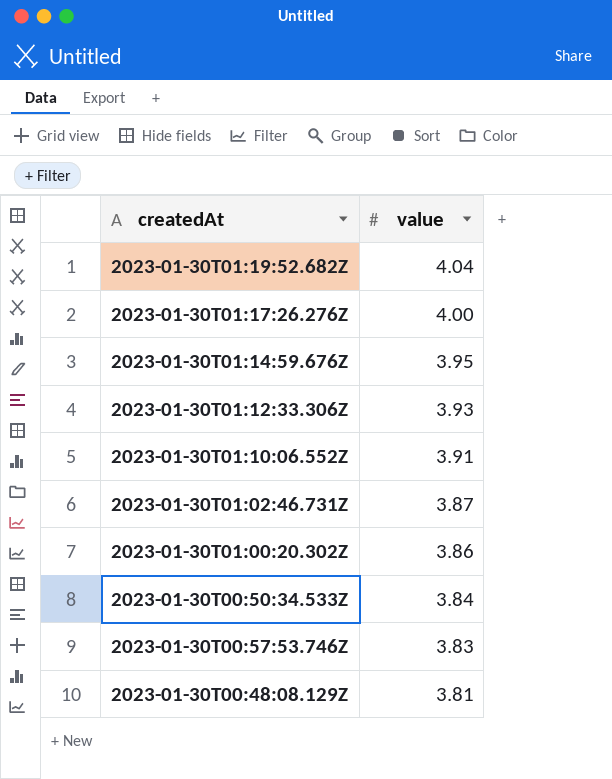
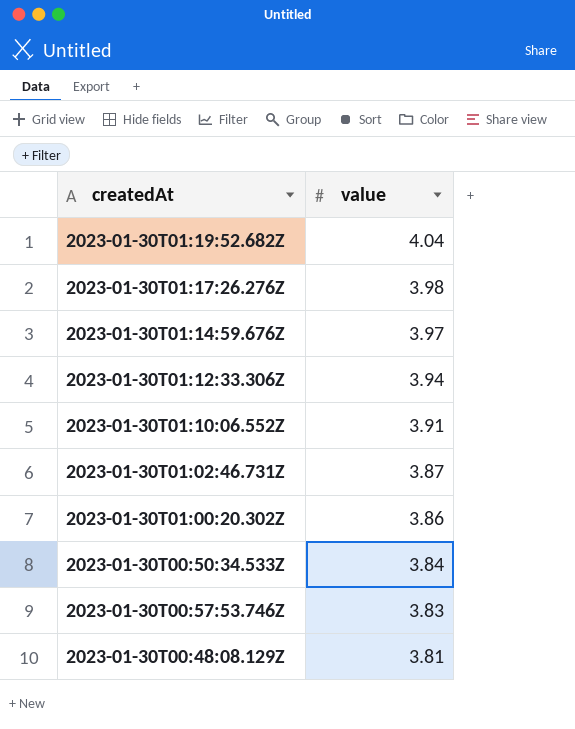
2023-01-30T01:17:26.276Z | value: 4.00 -> 3.98
2023-01-30T01:14:59.676Z | value: 3.95 -> 3.97
2023-01-30T01:12:33.306Z | value: 3.93 -> 3.94

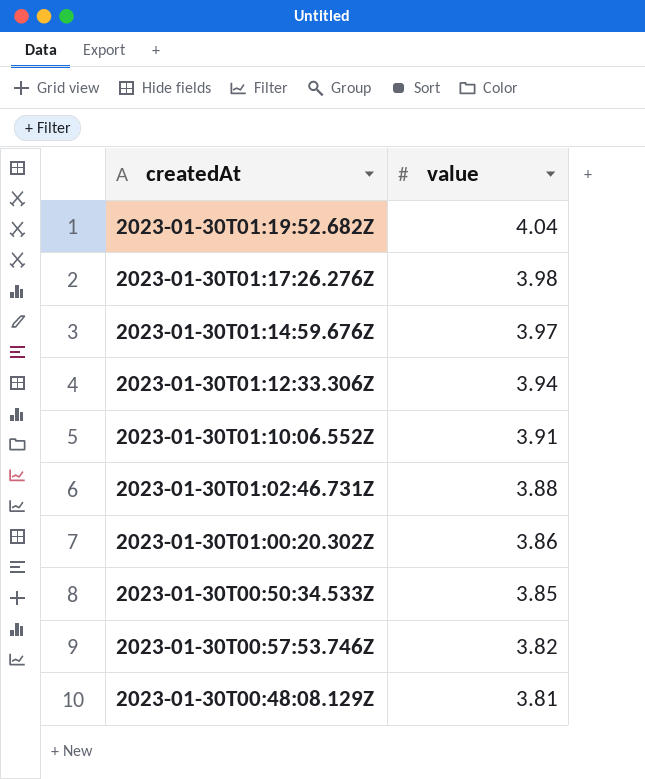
2023-01-30T01:02:46.731Z | value: 3.87 -> 3.88
2023-01-30T00:50:34.533Z | value: 3.84 -> 3.85
2023-01-30T00:57:53.746Z | value: 3.83 -> 3.82

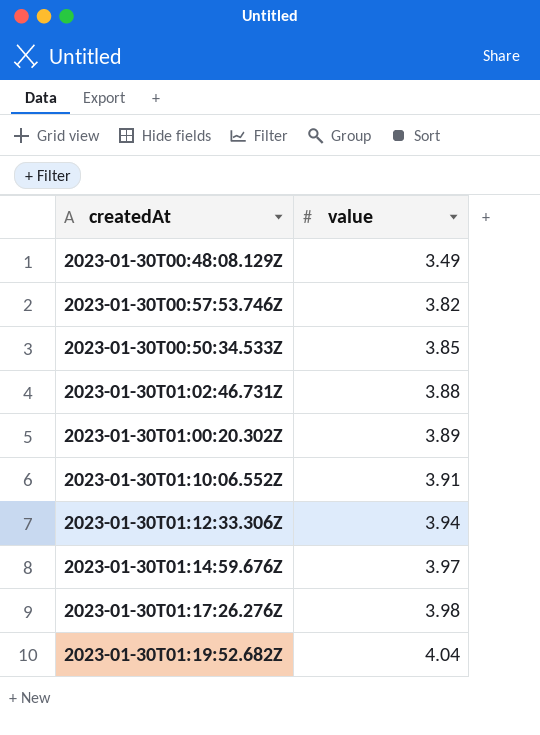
row order: value descending -> value ascending
2023-01-30T00:48:08.129Z | value: 3.81 -> 3.49
2023-01-30T01:00:20.302Z | value: 3.86 -> 3.89

